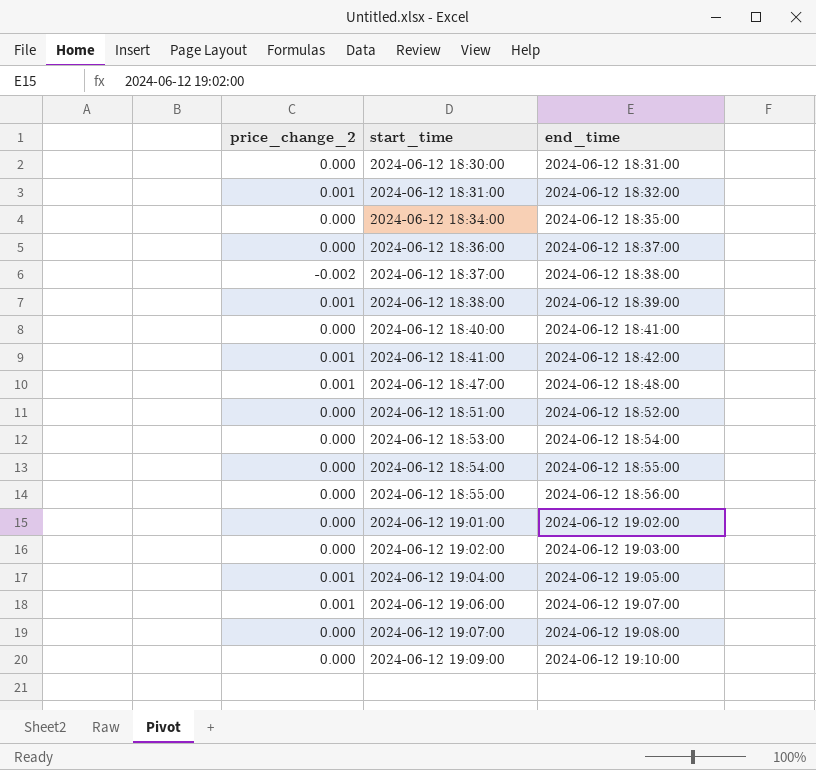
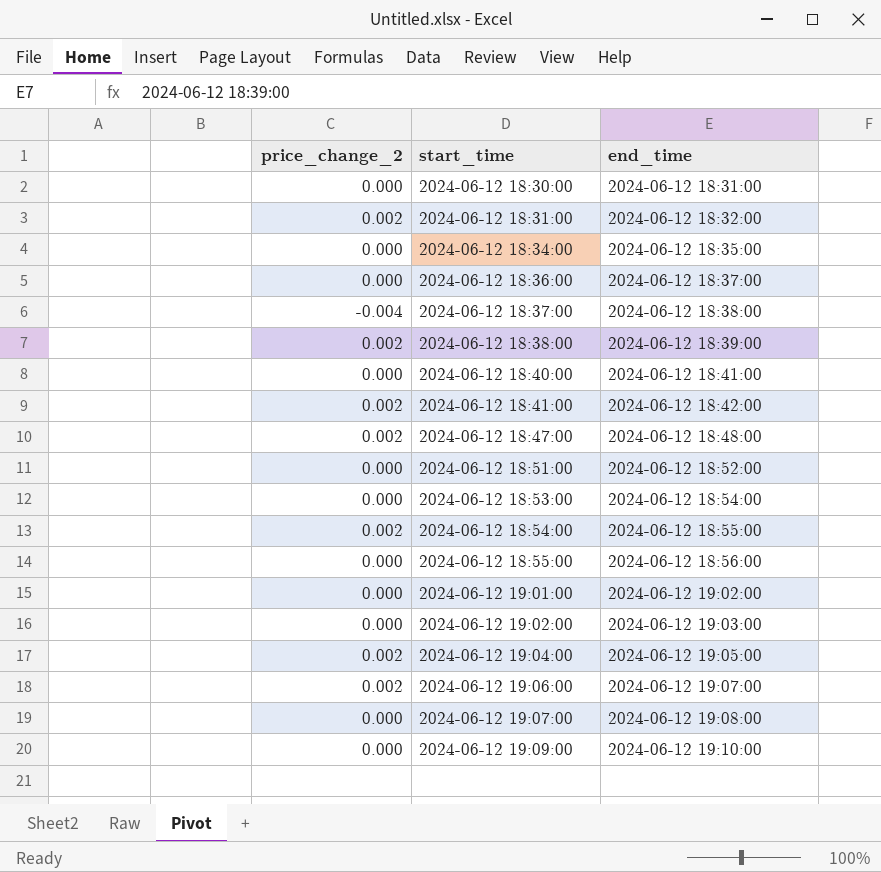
2024-06-12 18:31:00 | price_change_2: 0.001 -> 0.002
2024-06-12 18:37:00 | price_change_2: -0.002 -> -0.004
2024-06-12 18:38:00 | price_change_2: 0.001 -> 0.002
2024-06-12 18:41:00 | price_change_2: 0.001 -> 0.002
2024-06-12 18:47:00 | price_change_2: 0.001 -> 0.002
2024-06-12 18:54:00 | price_change_2: 0.000 -> 0.002
2024-06-12 19:04:00 | price_change_2: 0.001 -> 0.002
2024-06-12 19:06:00 | price_change_2: 0.001 -> 0.002

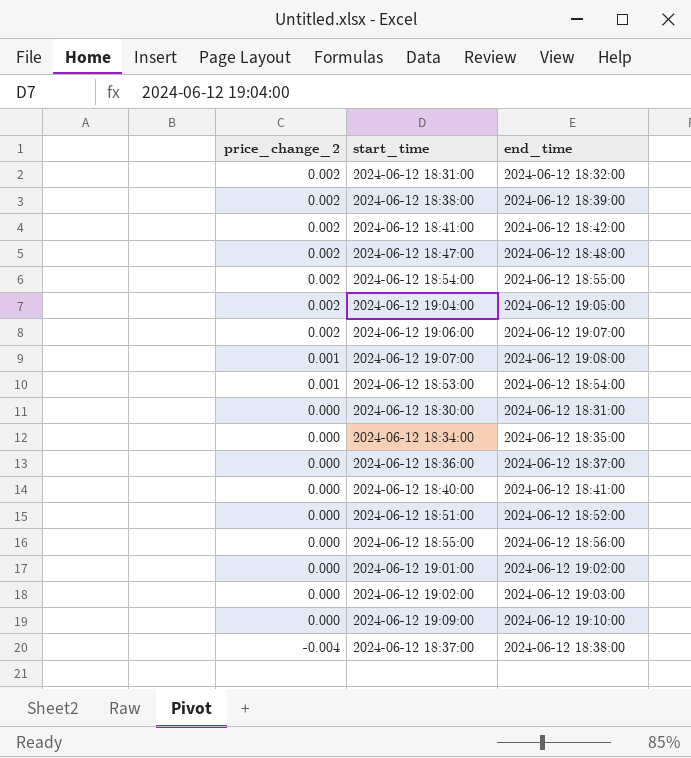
row order: start_time ascending -> price_change_2 descending
2024-06-12 19:07:00 | price_change_2: 0.000 -> 0.001
2024-06-12 18:53:00 | price_change_2: 0.000 -> 0.001

